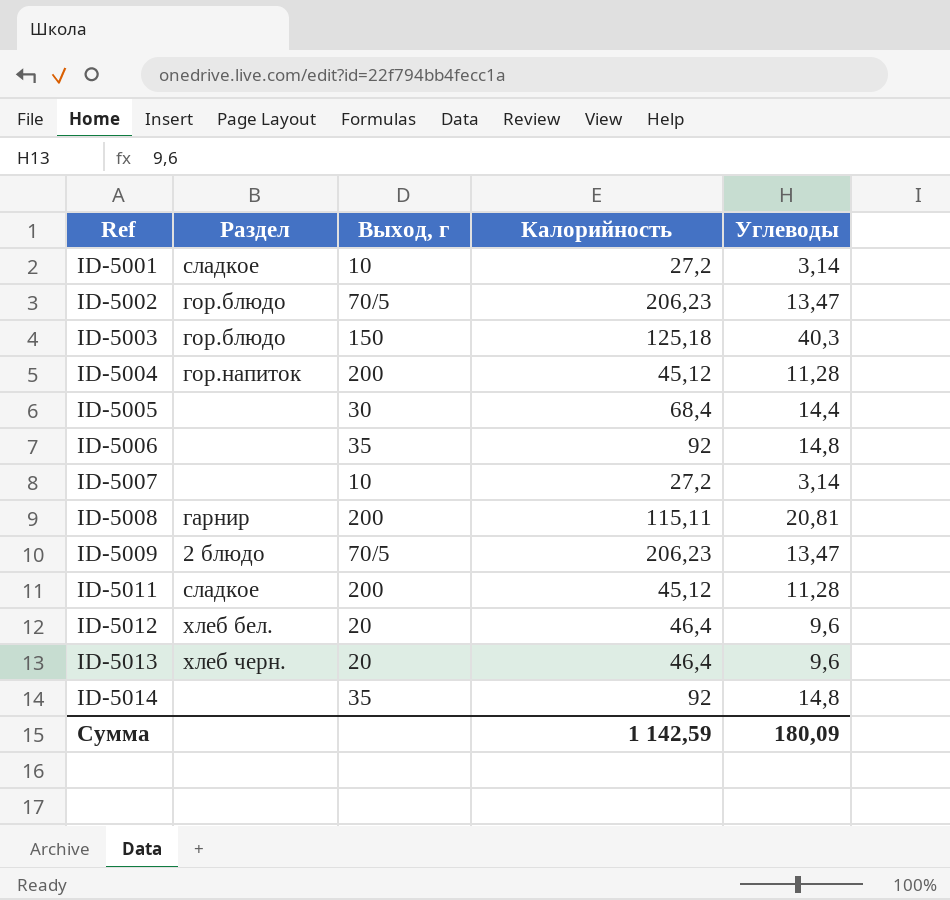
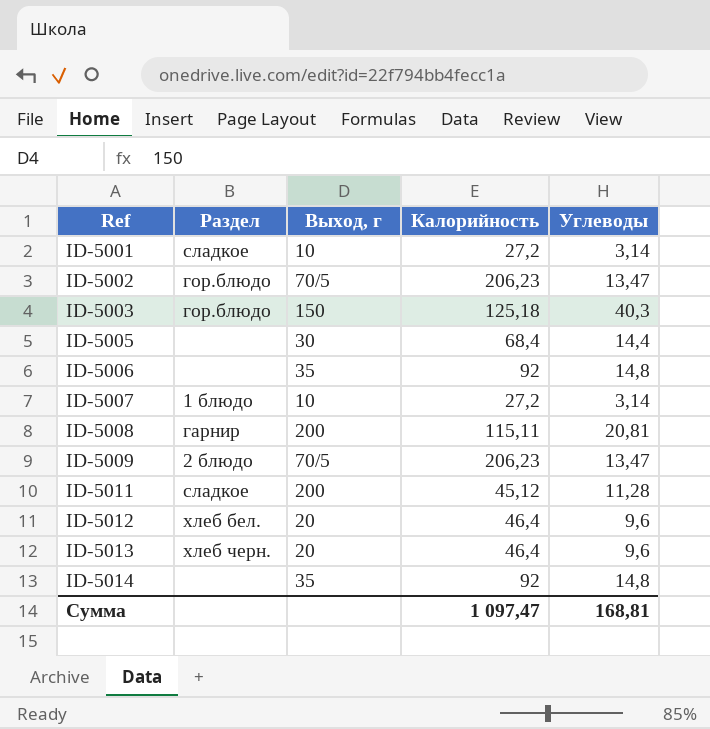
row ID-5004: гор.напиток | 200 | 45,12 | 11,28 -> none
ID-5007 | Раздел: none -> 1 блюдо
Сумма | Калорийность: 1 142,59 -> 1 097,47
Сумма | Углеводы: 180,09 -> 168,81

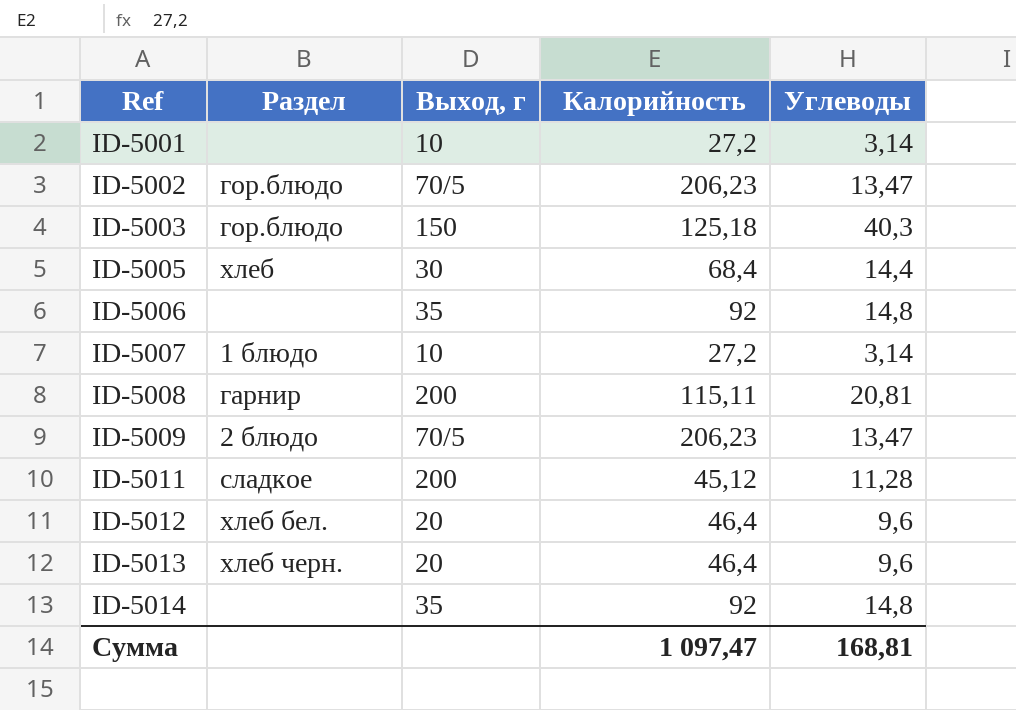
ID-5001 | Раздел: сладкое -> none
ID-5005 | Раздел: none -> хлеб

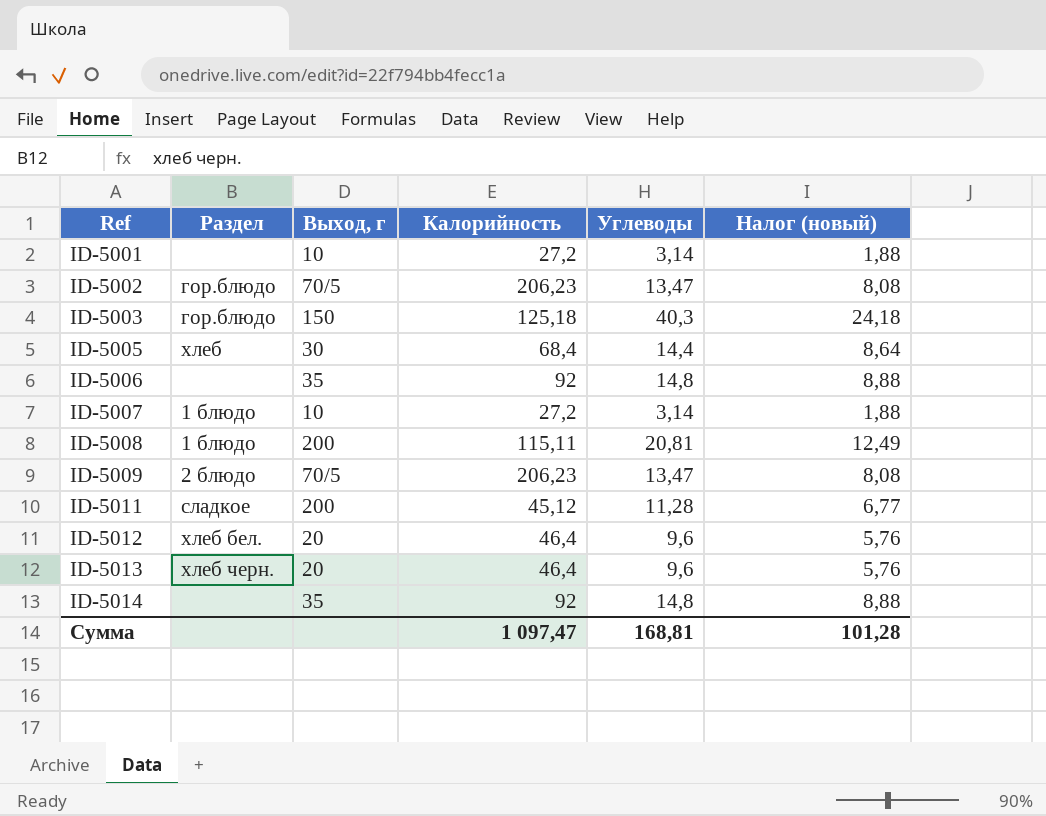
column Налог (новый) | formula: none -> [Углеводы] * 0,6
ID-5008 | Раздел: гарнир -> 1 блюдо

